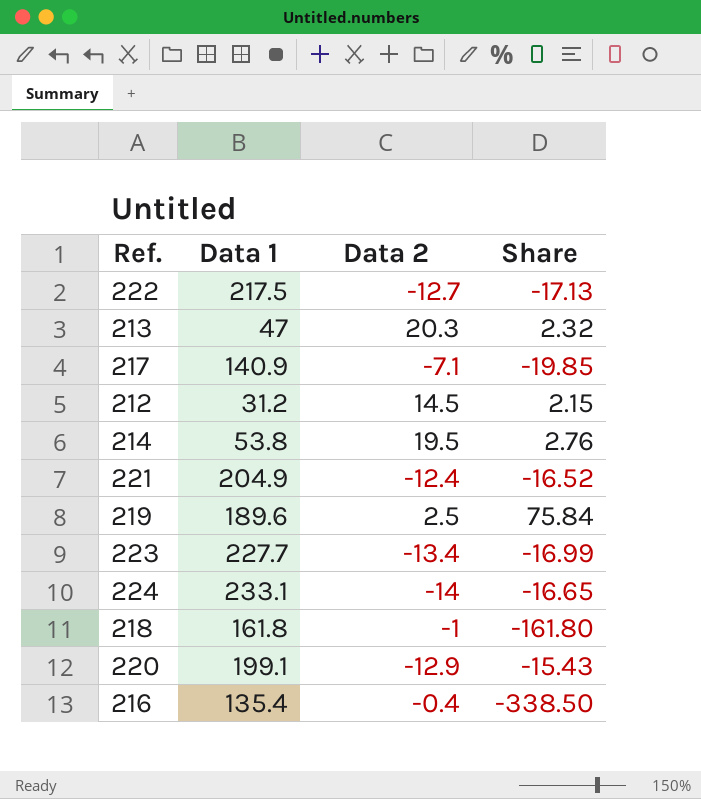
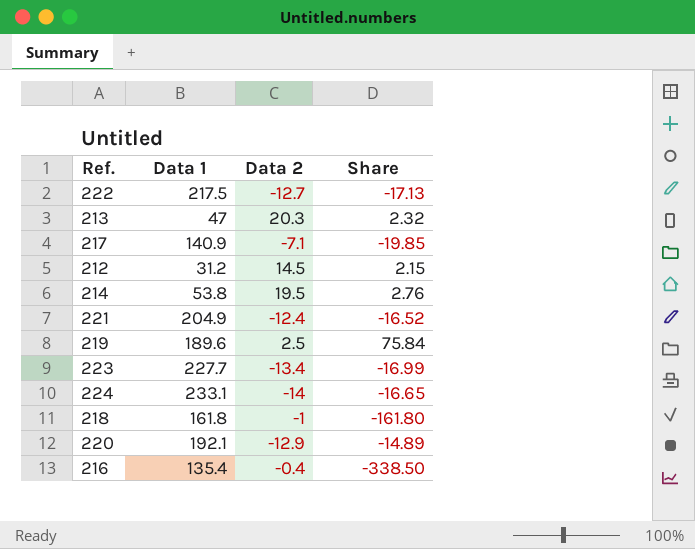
220 | Data 1: 199.1 -> 192.1
220 | Share: -15.43 -> -14.89

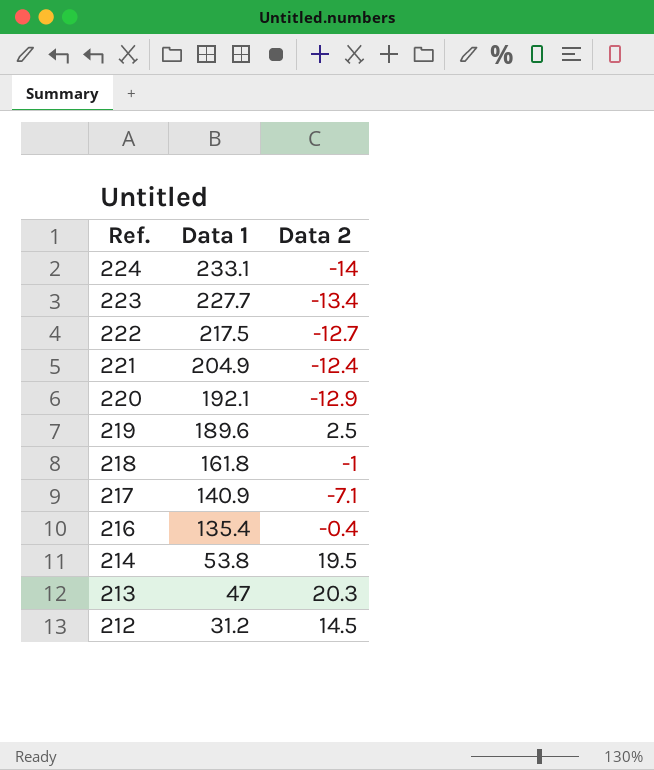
row order: none -> Ref. descending
column Share | formula: [Data 1] / [Data 2] -> none

